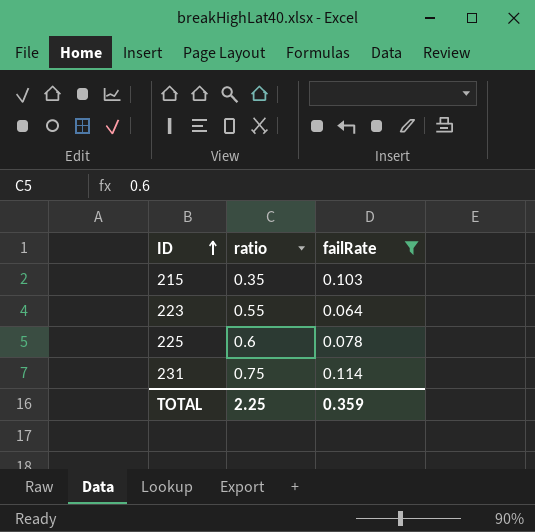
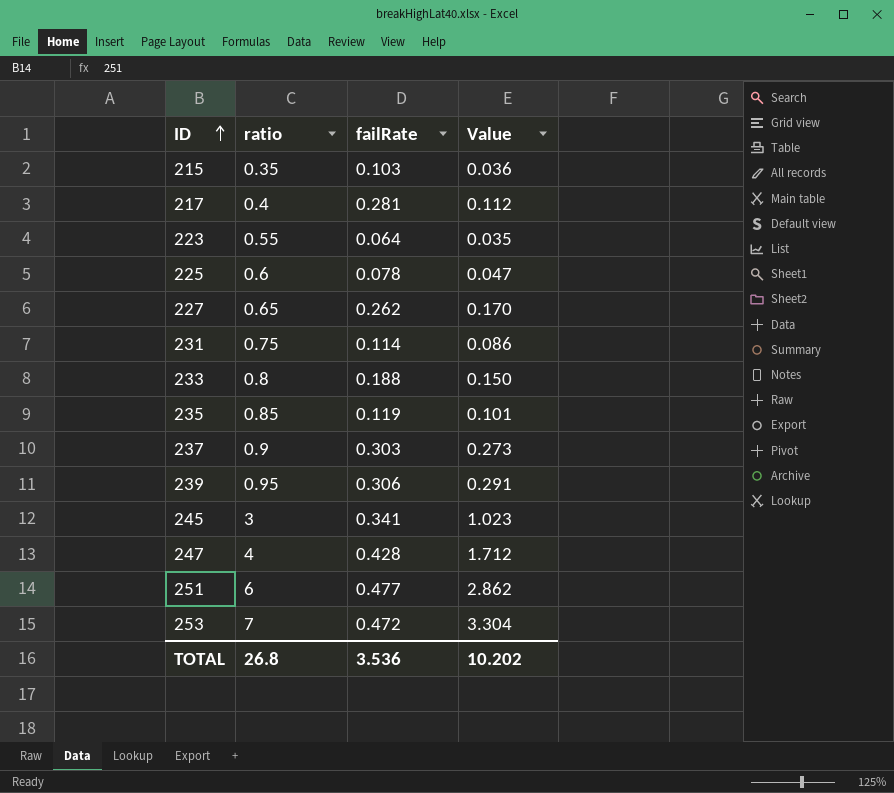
filter: failRate <= 0.114 -> none
column Value | formula: none -> [ratio] * [failRate]
TOTAL | ratio: 2.25 -> 26.8
TOTAL | failRate: 0.359 -> 3.536

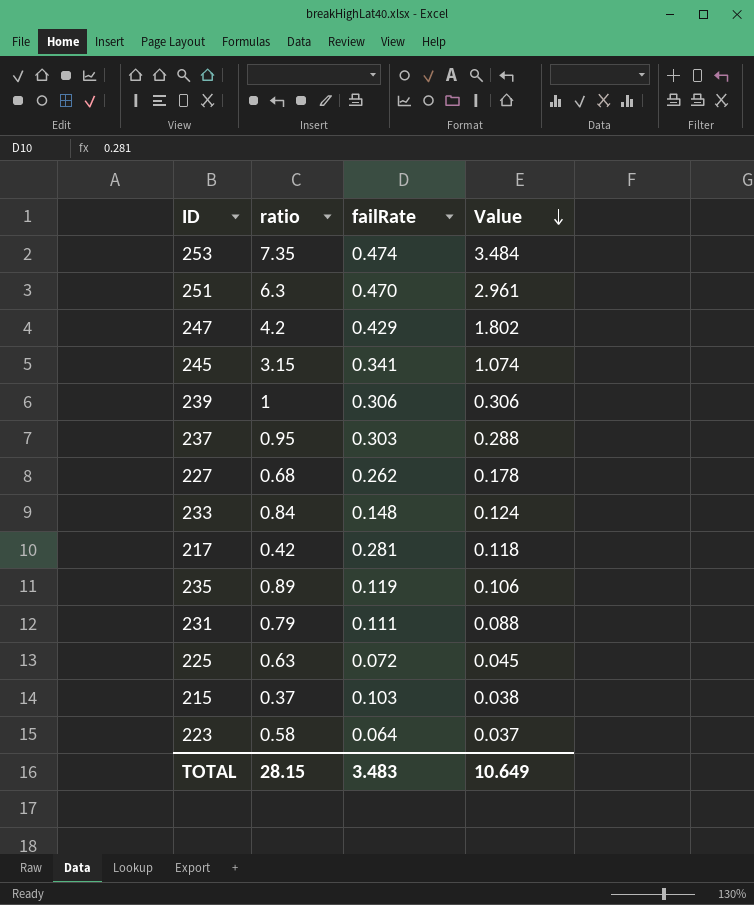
row order: ID ascending -> Value descending
253 | ratio: 7 -> 7.35
253 | failRate: 0.472 -> 0.474
253 | Value: 3.304 -> 3.484
251 | ratio: 6 -> 6.3
251 | failRate: 0.477 -> 0.470
251 | Value: 2.862 -> 2.961
247 | ratio: 4 -> 4.2
247 | failRate: 0.428 -> 0.429
247 | Value: 1.712 -> 1.802
245 | ratio: 3 -> 3.15
245 | Value: 1.023 -> 1.074
239 | ratio: 0.95 -> 1
239 | Value: 0.291 -> 0.306
237 | ratio: 0.9 -> 0.95
237 | Value: 0.273 -> 0.288
227 | ratio: 0.65 -> 0.68
227 | Value: 0.170 -> 0.178
233 | ratio: 0.8 -> 0.84
233 | failRate: 0.188 -> 0.148
233 | Value: 0.150 -> 0.124
217 | ratio: 0.4 -> 0.42
217 | Value: 0.112 -> 0.118
235 | ratio: 0.85 -> 0.89
235 | Value: 0.101 -> 0.106
231 | ratio: 0.75 -> 0.79
231 | failRate: 0.114 -> 0.111
231 | Value: 0.086 -> 0.088
225 | ratio: 0.6 -> 0.63
225 | failRate: 0.078 -> 0.072
225 | Value: 0.047 -> 0.045
215 | ratio: 0.35 -> 0.37
215 | Value: 0.036 -> 0.038
223 | ratio: 0.55 -> 0.58
223 | Value: 0.035 -> 0.037
TOTAL | ratio: 26.8 -> 28.15
TOTAL | failRate: 3.536 -> 3.483
TOTAL | Value: 10.202 -> 10.649

